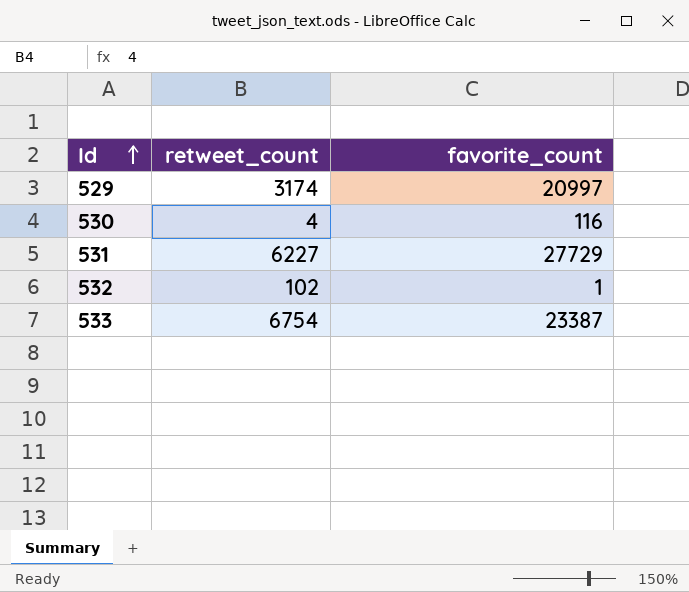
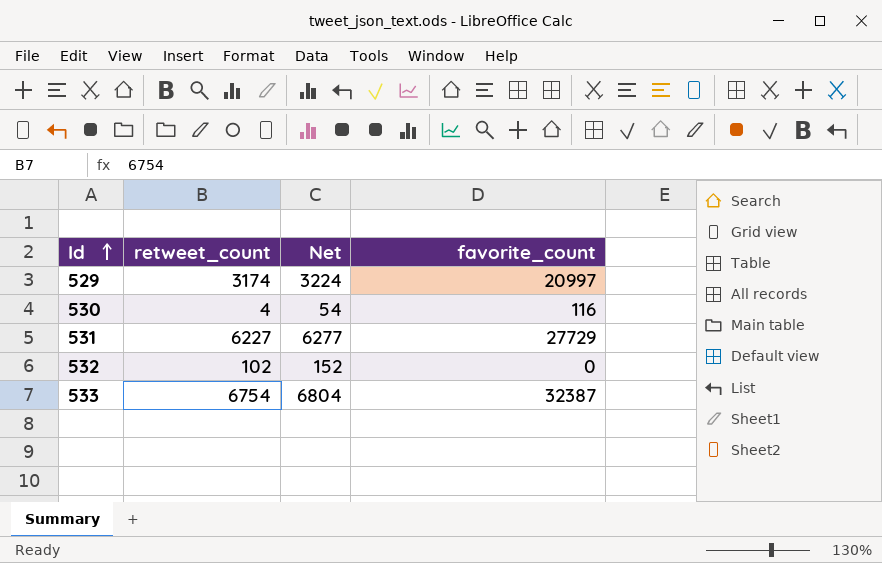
column Net | formula: none -> [retweet_count] + 50
532 | favorite_count: 1 -> 0
533 | favorite_count: 23387 -> 32387

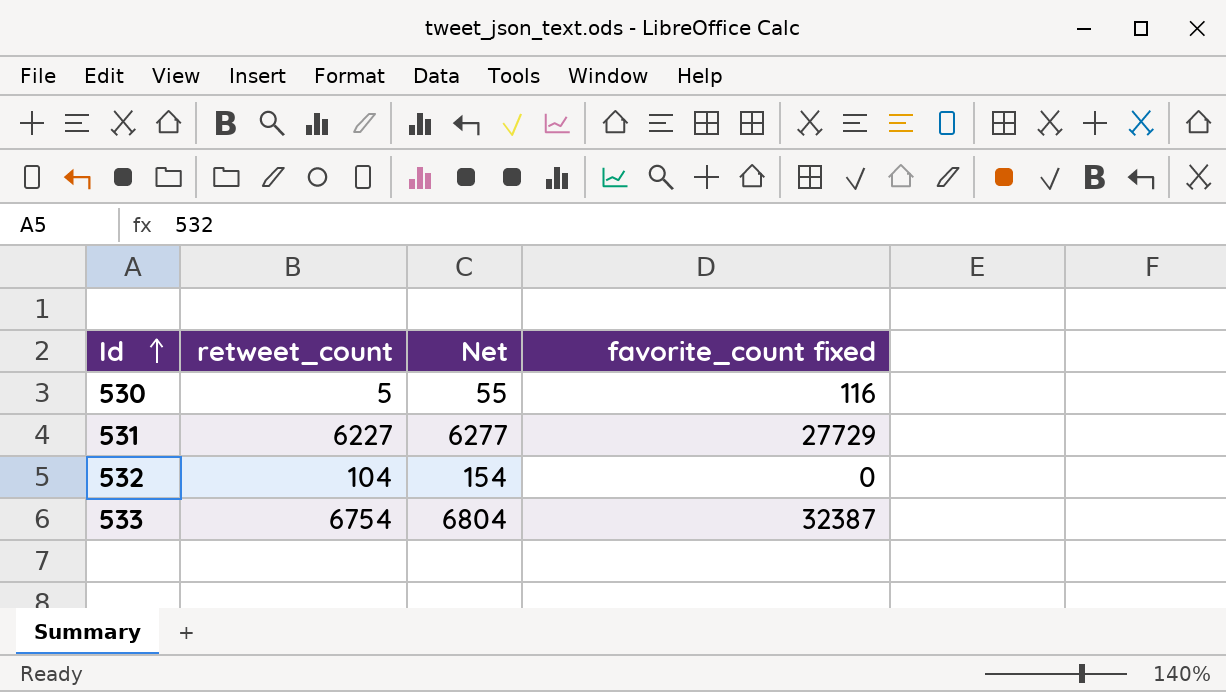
column name: favorite_count -> favorite_count fixed
row 529: 3174 | 3224 | 20997 -> none
530 | retweet_count: 4 -> 5
530 | Net: 54 -> 55
532 | retweet_count: 102 -> 104
532 | Net: 152 -> 154

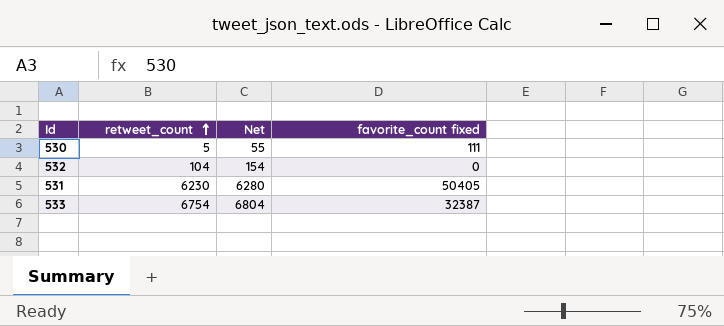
row order: Id ascending -> retweet_count ascending
530 | favorite_count fixed: 116 -> 111
531 | retweet_count: 6227 -> 6230
531 | Net: 6277 -> 6280
531 | favorite_count fixed: 27729 -> 50405

